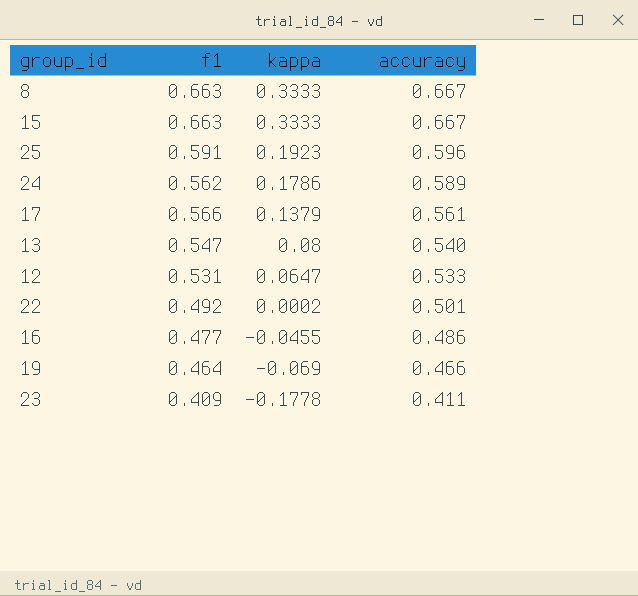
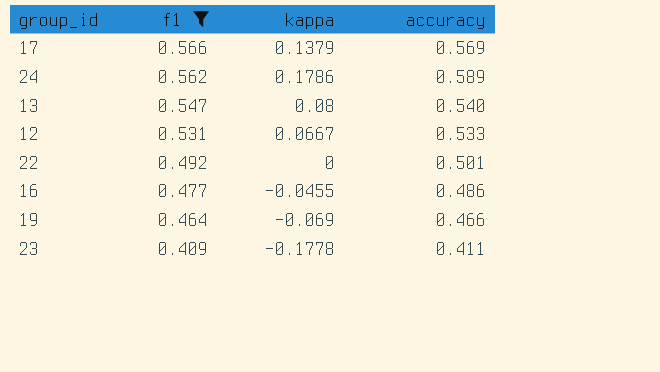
filter: none -> f1 <= 0.566
row order: kappa descending -> f1 descending
17 | accuracy: 0.561 -> 0.569
12 | kappa: 0.0647 -> 0.0667
22 | kappa: 0.0002 -> 0

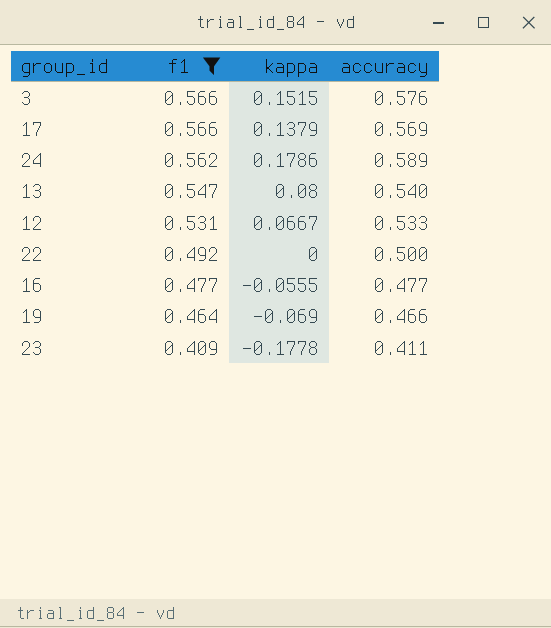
row 3: none -> 0.566 | 0.1515 | 0.576
22 | accuracy: 0.501 -> 0.500
16 | kappa: -0.0455 -> -0.0555
16 | accuracy: 0.486 -> 0.477

